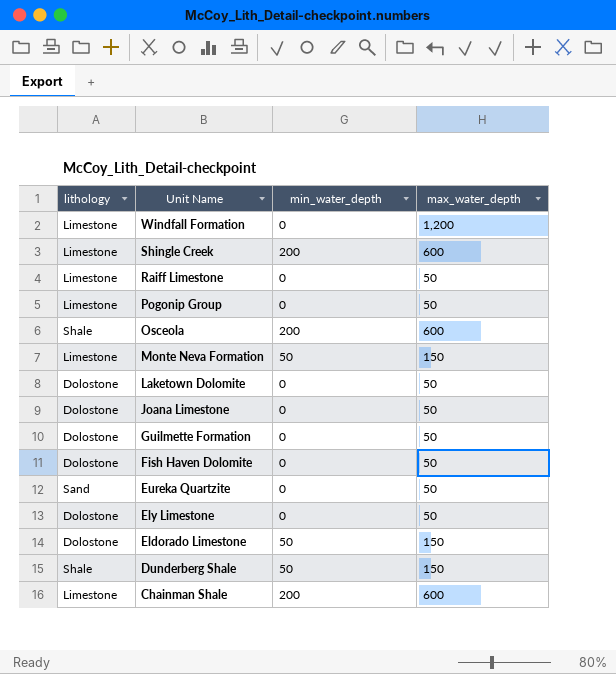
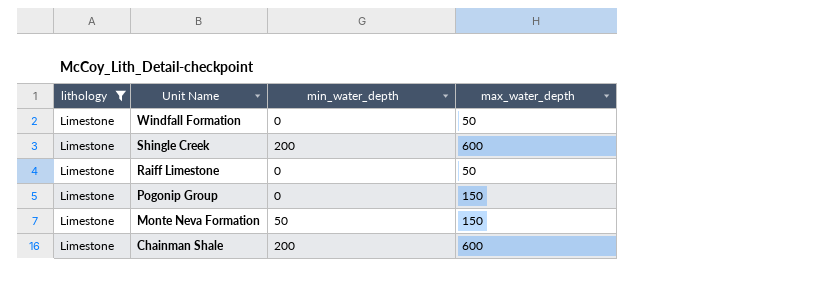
filter: none -> lithology = Limestone
Windfall Formation | max_water_depth: 1,200 -> 50
Pogonip Group | max_water_depth: 50 -> 150

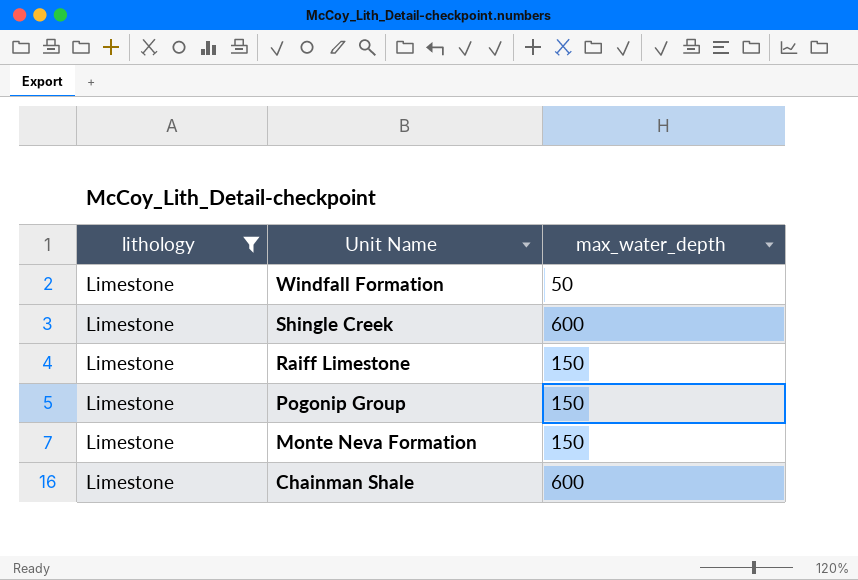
column min_water_depth | position: 3 -> none
Raiff Limestone | max_water_depth: 50 -> 150

